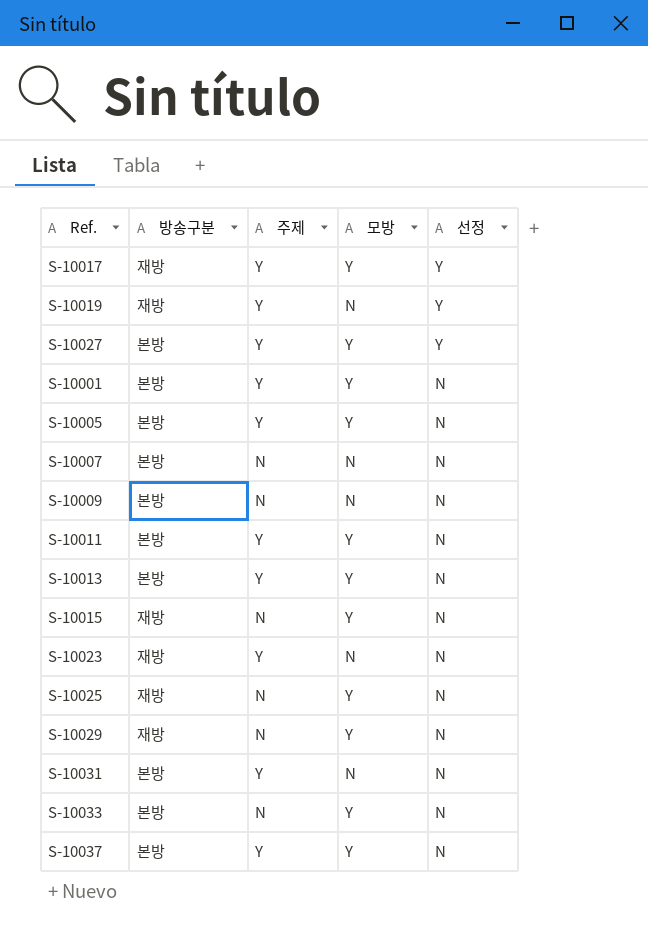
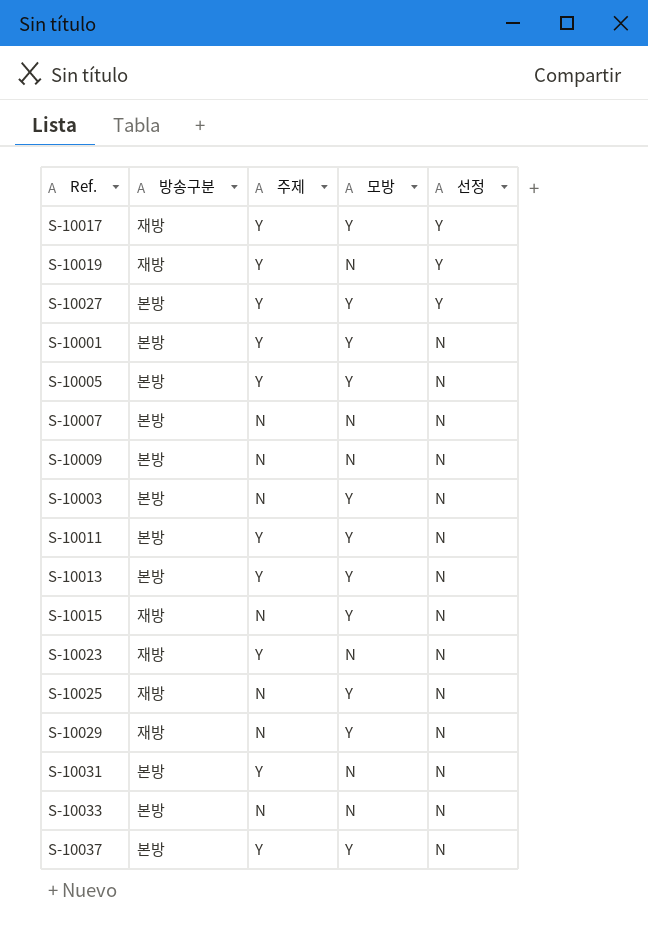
row S-10003: none -> 본방 | N | Y | N
S-10033 | 모방: Y -> N

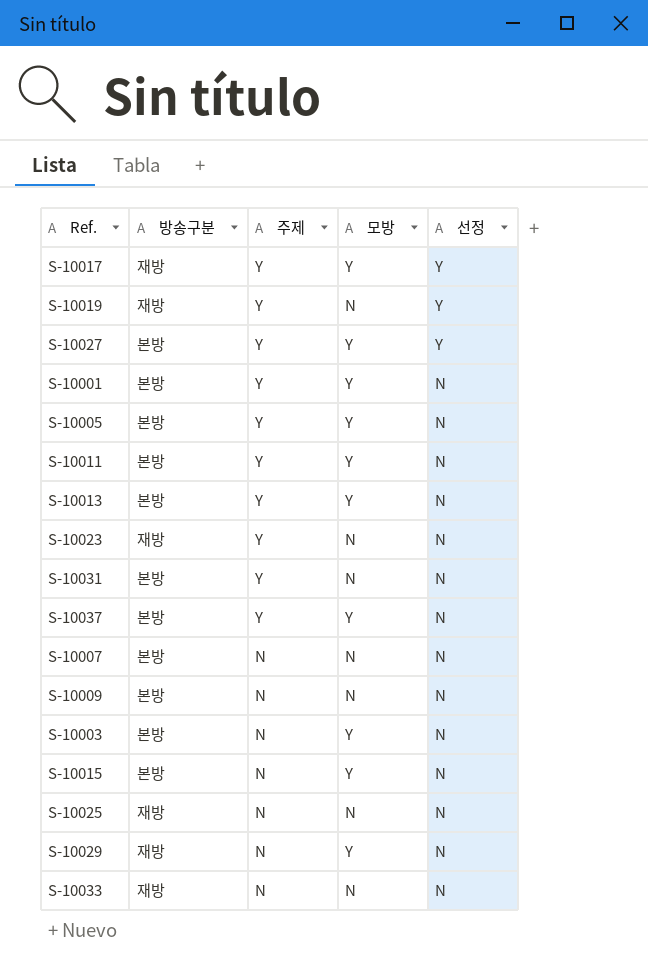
row order: 선정 descending -> 주제 descending
S-10015 | 방송구분: 재방 -> 본방
S-10025 | 모방: Y -> N
S-10033 | 방송구분: 본방 -> 재방

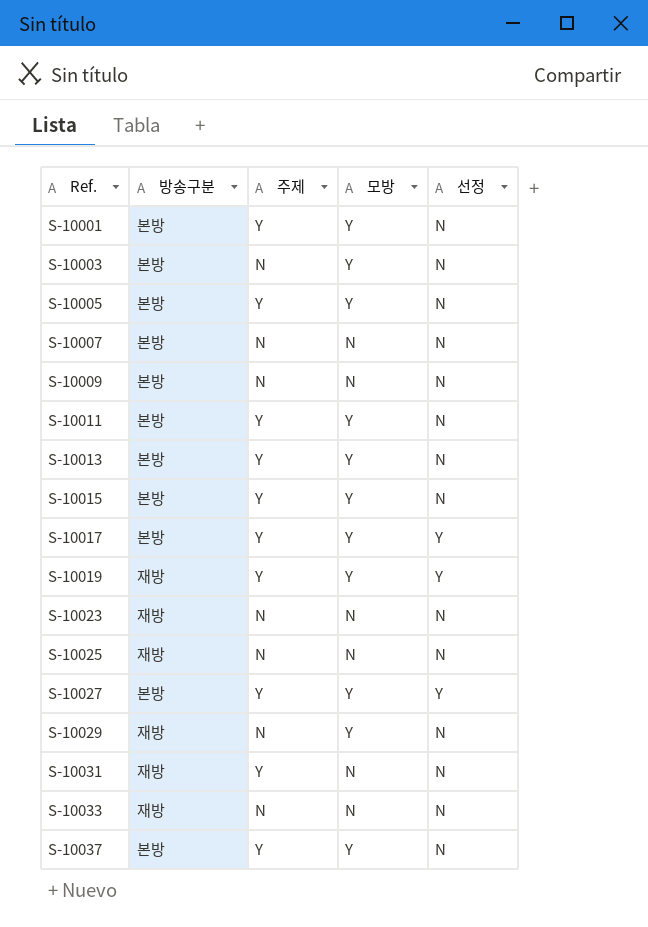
row order: 주제 descending -> Ref. ascending
S-10015 | 주제: N -> Y
S-10017 | 방송구분: 재방 -> 본방
S-10019 | 모방: N -> Y
S-10023 | 주제: Y -> N
S-10031 | 방송구분: 본방 -> 재방

